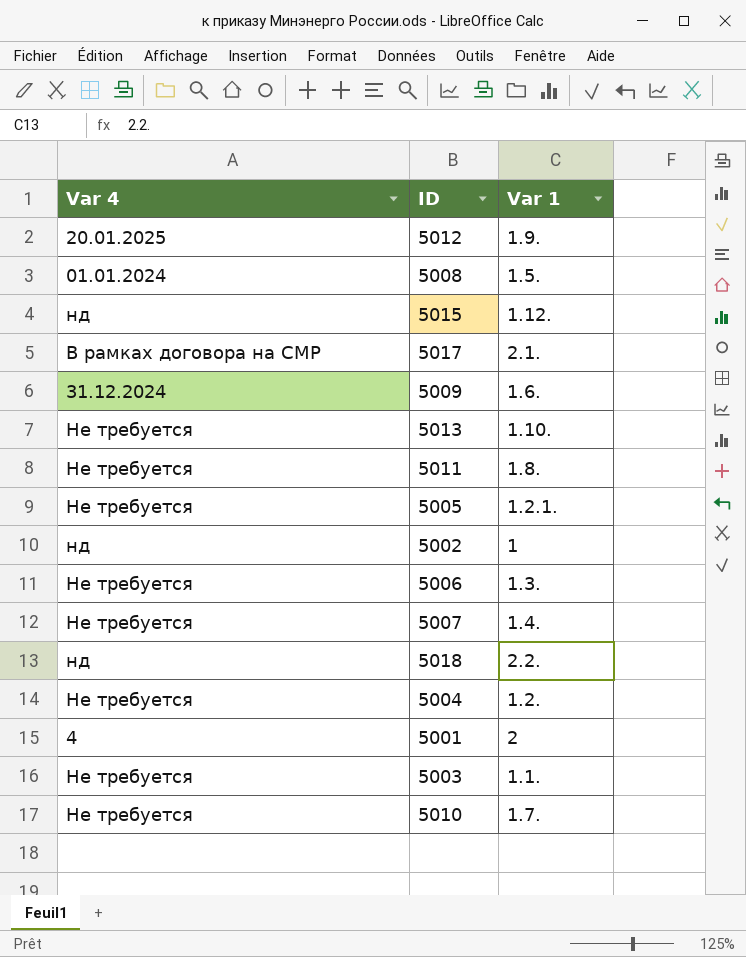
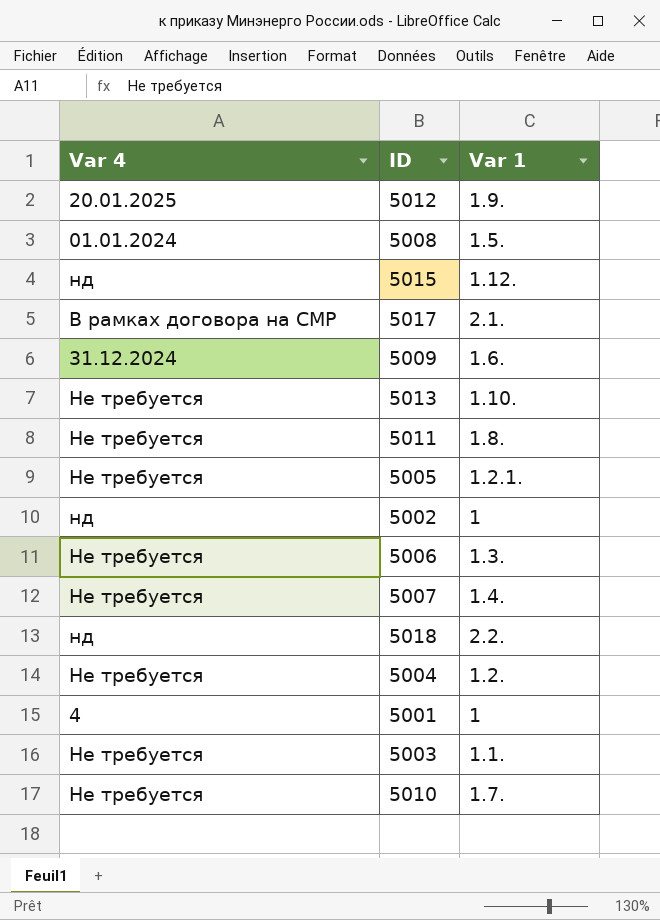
5001 | Var 1: 2 -> 1

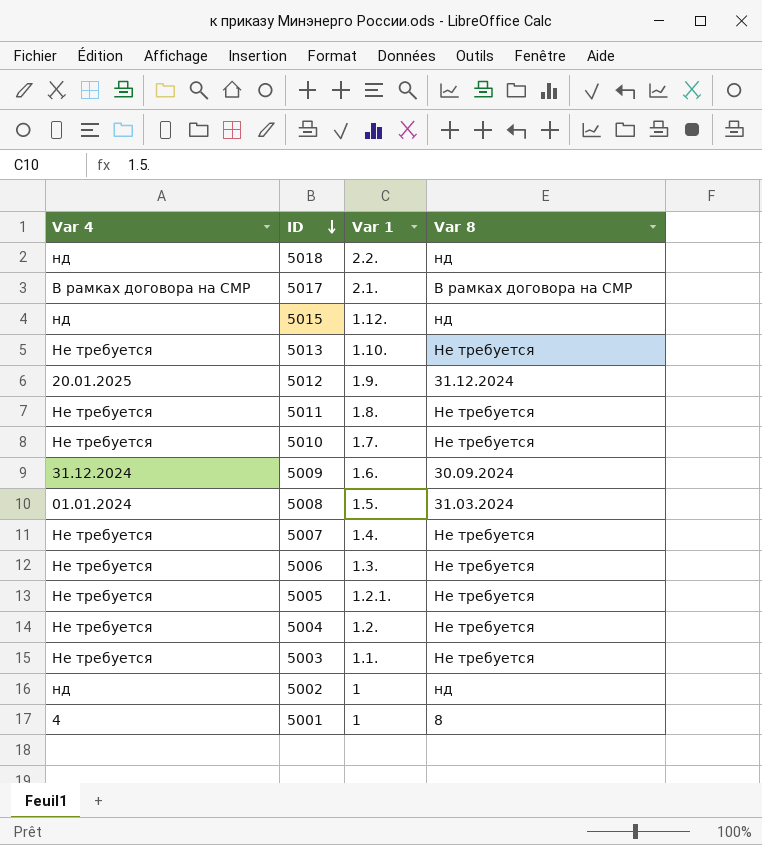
row order: none -> ID descending
column Var 8 | position: none -> 4

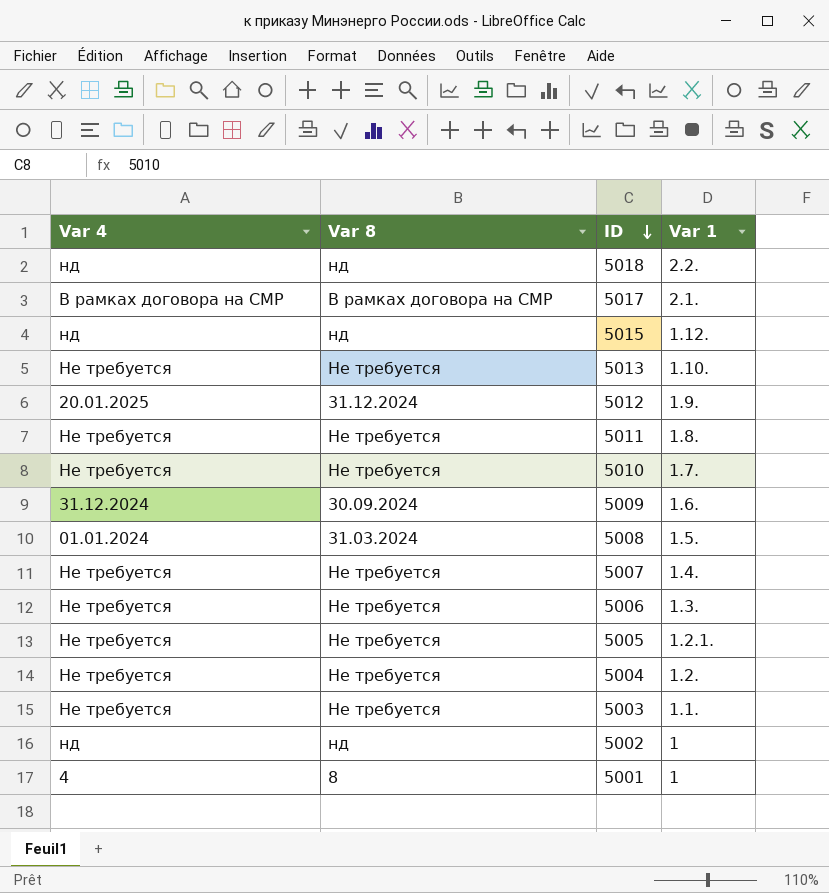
column Var 8 | position: 4 -> 2

